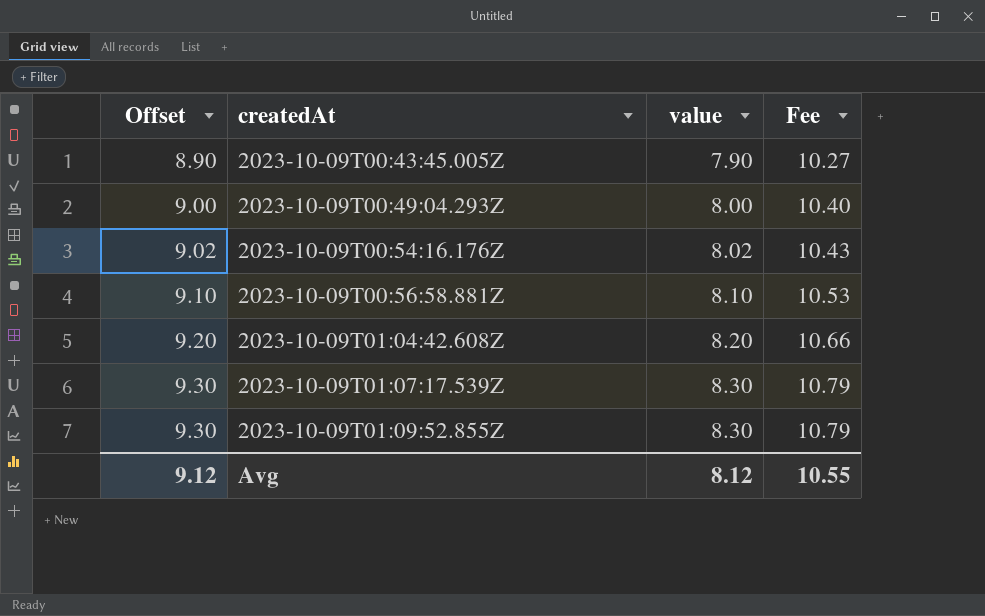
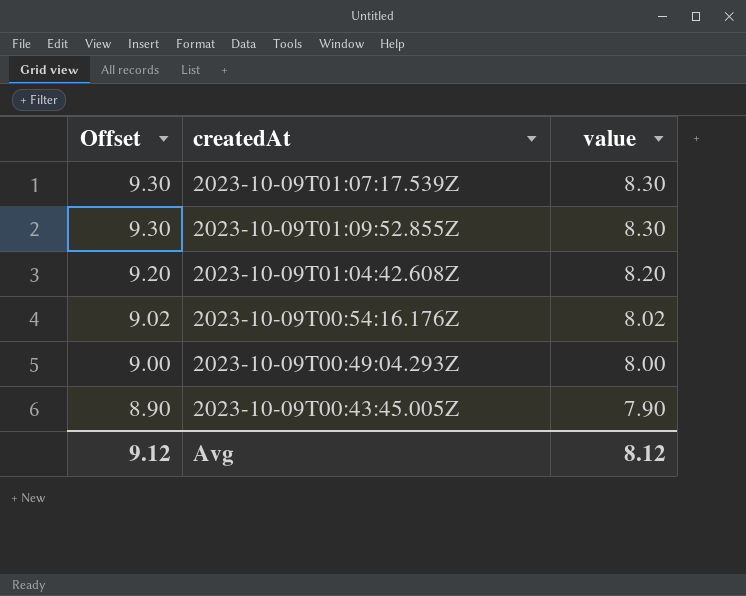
row order: Offset ascending -> Offset descending
column Fee | formula: [value] * 1.3 -> none
row 2023-10-09T00:56:58.881Z: 9.10 | 8.10 | 10.53 -> none

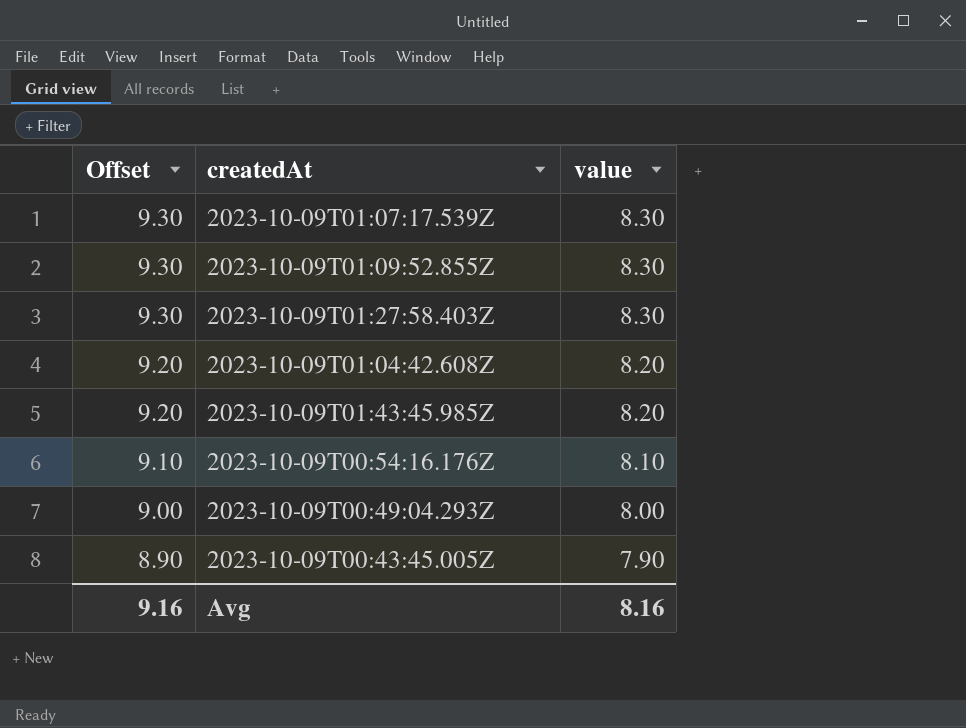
row 2023-10-09T01:27:58.403Z: none -> 9.30 | 8.30
row 2023-10-09T01:43:45.985Z: none -> 9.20 | 8.20
2023-10-09T00:54:16.176Z | Offset: 9.02 -> 9.10
2023-10-09T00:54:16.176Z | value: 8.02 -> 8.10
Avg | Offset: 9.12 -> 9.16
Avg | value: 8.12 -> 8.16

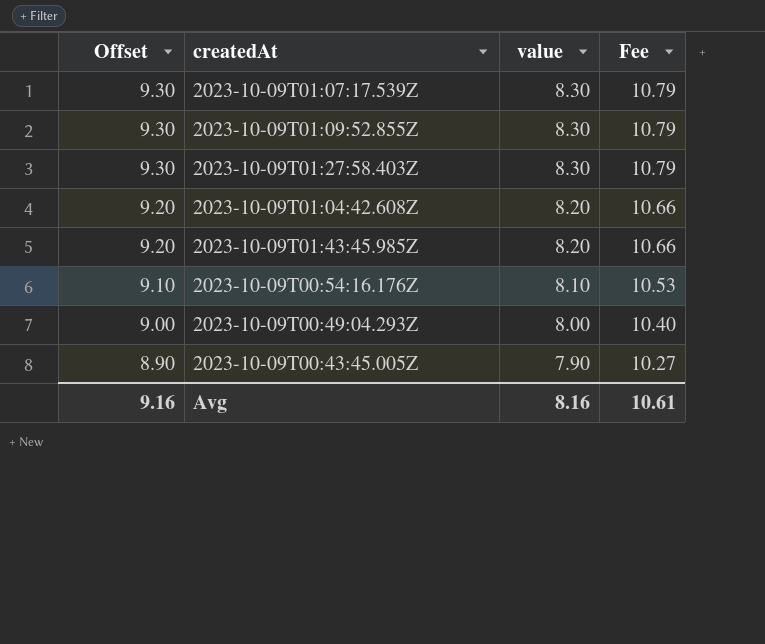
column Fee | formula: none -> [value] * 1.3

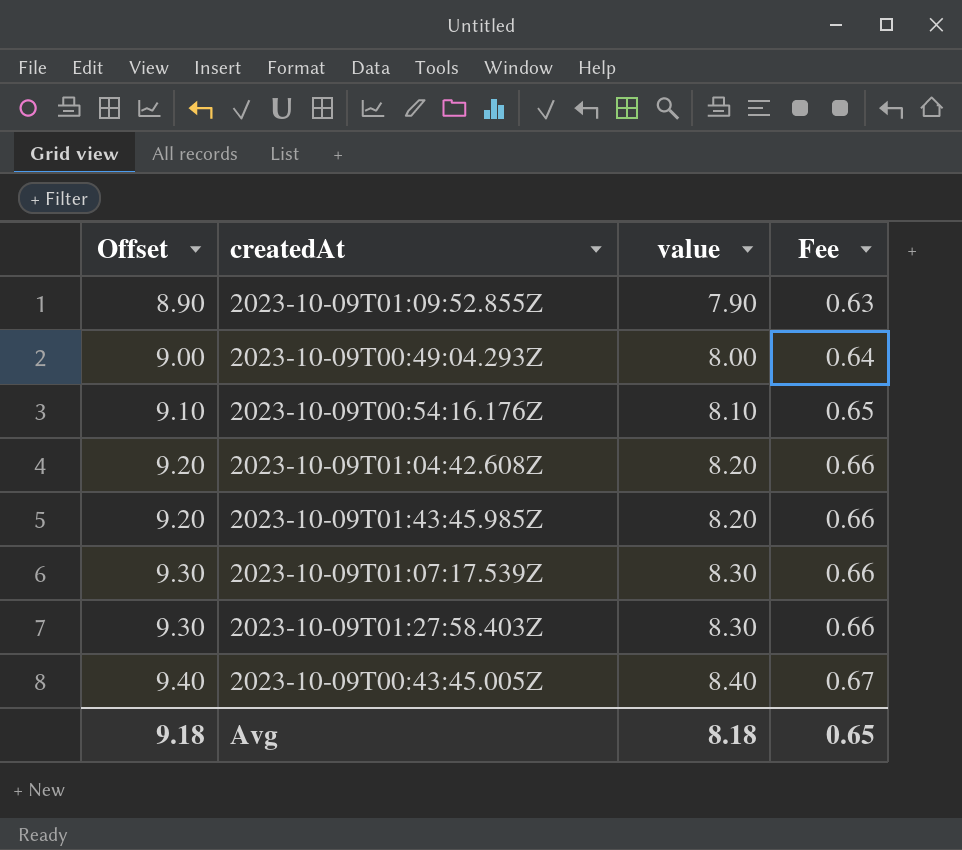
row order: Offset descending -> Offset ascending
column Fee | formula: [value] * 1.3 -> [value] * 0.08
2023-10-09T01:09:52.855Z | Offset: 9.30 -> 8.90
2023-10-09T01:09:52.855Z | value: 8.30 -> 7.90
2023-10-09T00:43:45.005Z | Offset: 8.90 -> 9.40
2023-10-09T00:43:45.005Z | value: 7.90 -> 8.40
Avg | Offset: 9.16 -> 9.18
Avg | value: 8.16 -> 8.18
Avg | Fee: 10.61 -> 0.65

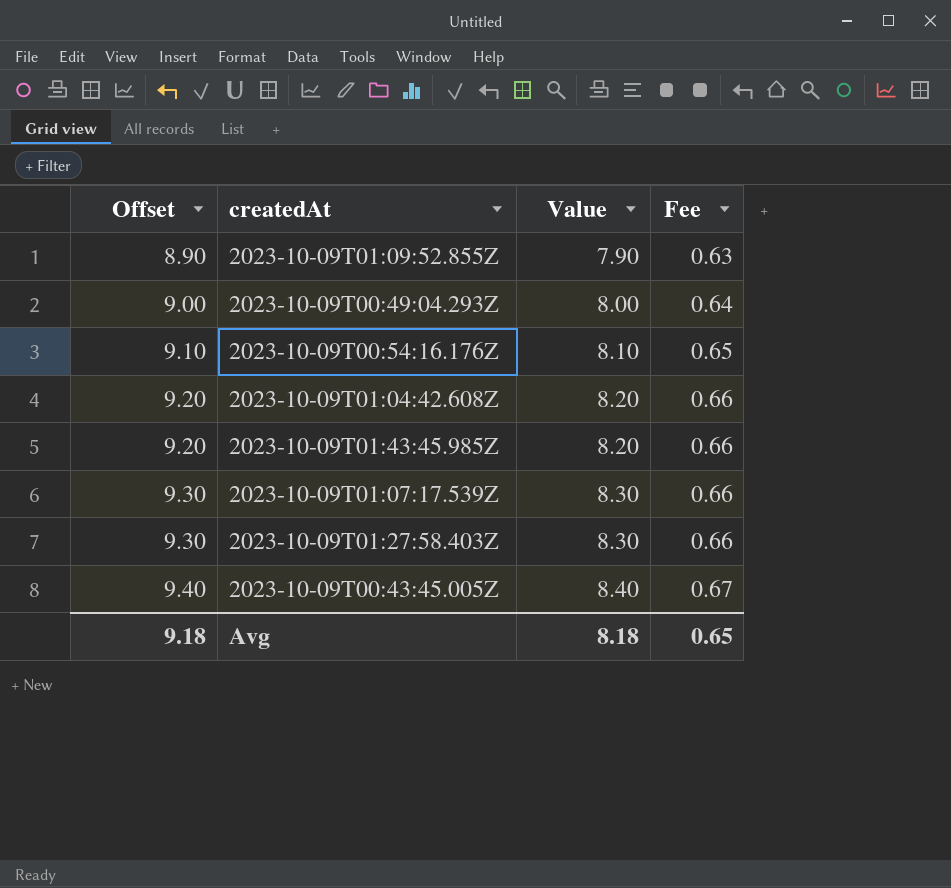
column name: value -> Value

